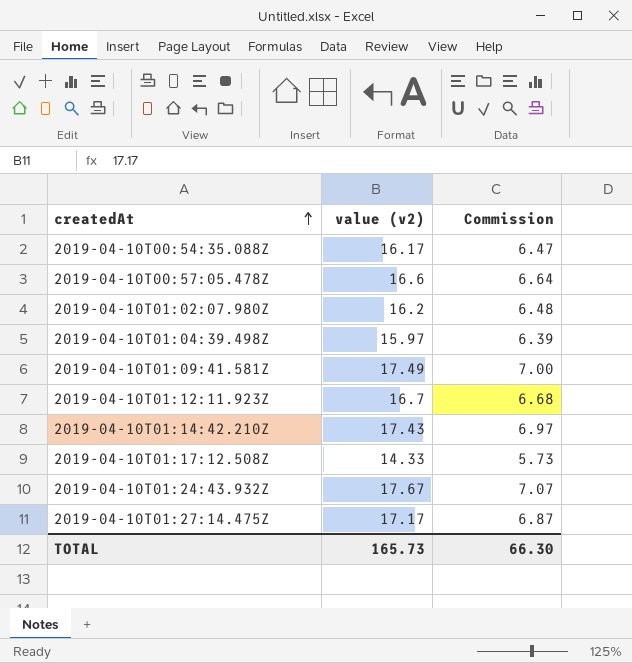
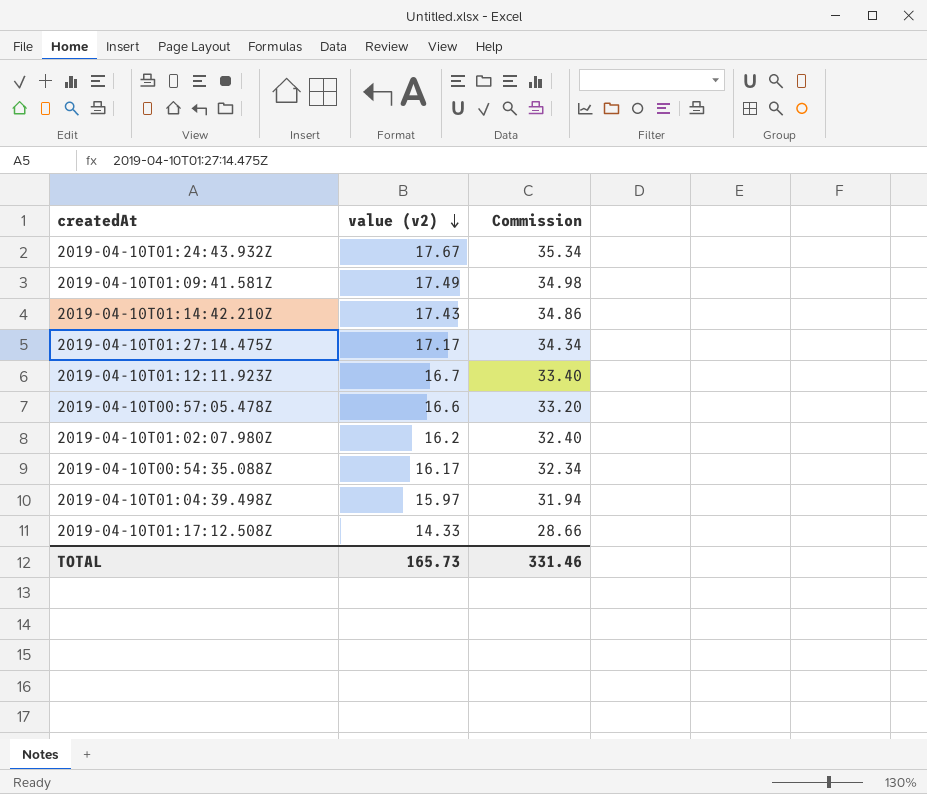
row order: createdAt ascending -> value (v2) descending
column Commission | formula: [value (v2)] * 0.4 -> [value (v2)] * 2
TOTAL | Commission: 66.30 -> 331.46

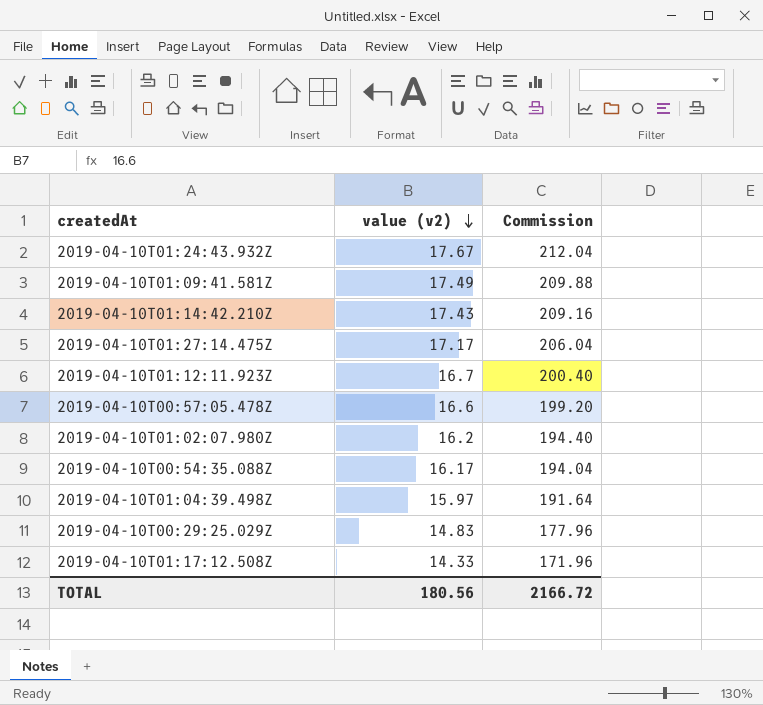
column Commission | formula: [value (v2)] * 2 -> [value (v2)] * 12
row 2019-04-10T00:29:25.029Z: none -> 14.83 | 177.96
TOTAL | value (v2): 165.73 -> 180.56
TOTAL | Commission: 331.46 -> 2166.72

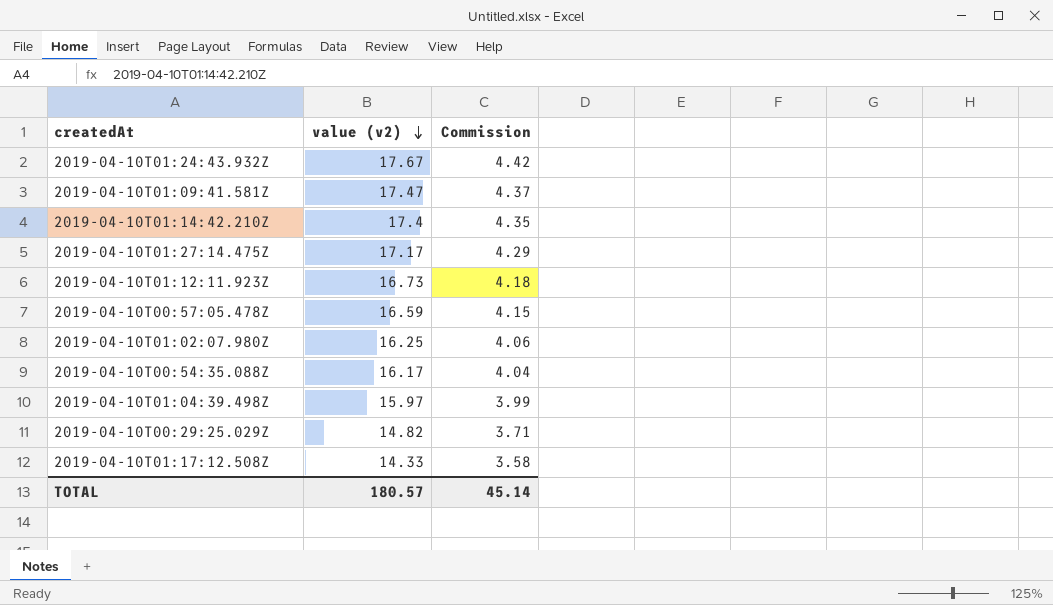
column Commission | formula: [value (v2)] * 12 -> [value (v2)] * 0.25
2019-04-10T01:09:41.581Z | value (v2): 17.49 -> 17.47
2019-04-10T01:14:42.210Z | value (v2): 17.43 -> 17.4
2019-04-10T01:12:11.923Z | value (v2): 16.7 -> 16.73
2019-04-10T00:57:05.478Z | value (v2): 16.6 -> 16.59
2019-04-10T01:02:07.980Z | value (v2): 16.2 -> 16.25
2019-04-10T00:29:25.029Z | value (v2): 14.83 -> 14.82
TOTAL | value (v2): 180.56 -> 180.57
TOTAL | Commission: 2166.72 -> 45.14

